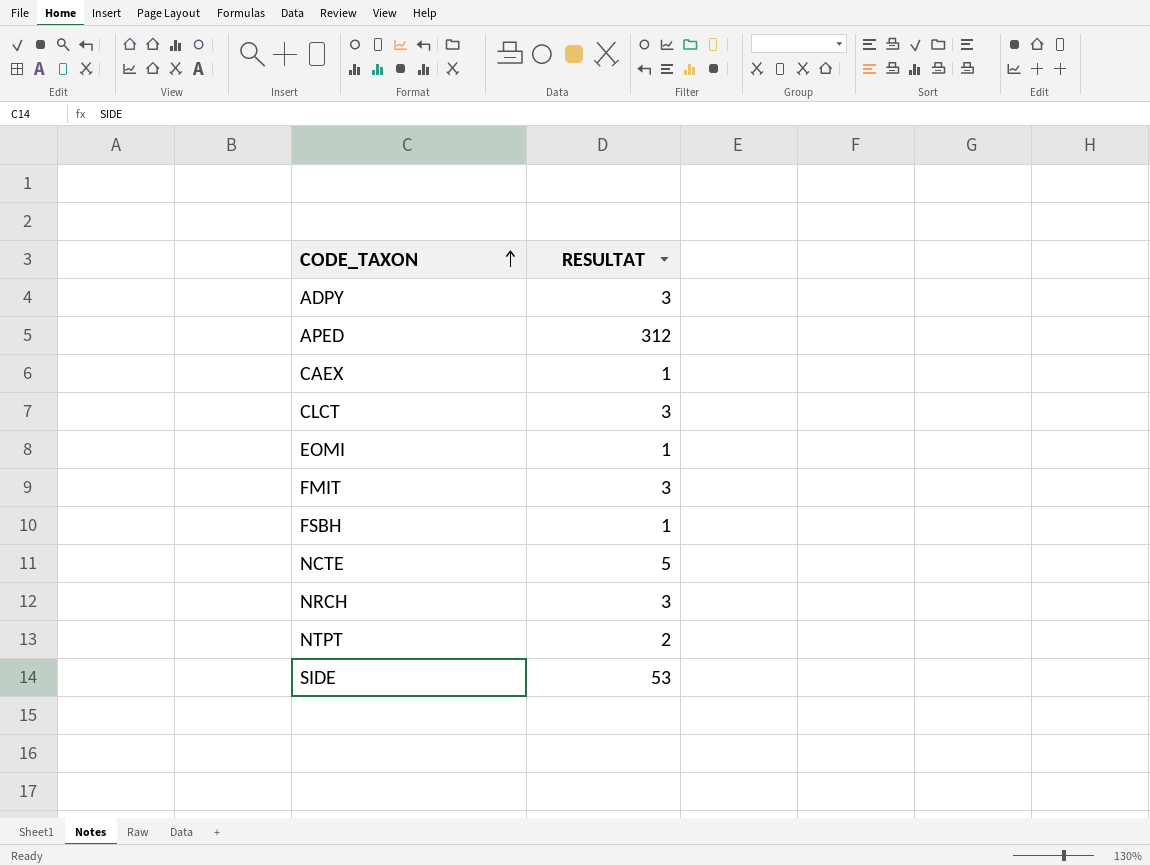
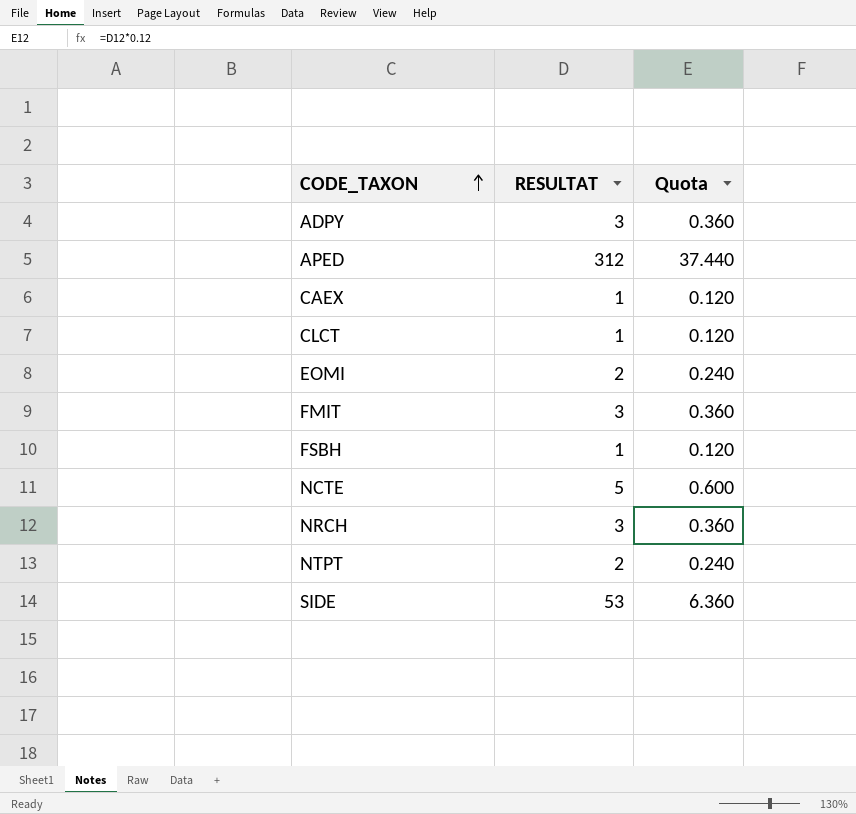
column Quota | formula: none -> [RESULTAT] * 0.12
CLCT | RESULTAT: 3 -> 1
EOMI | RESULTAT: 1 -> 2

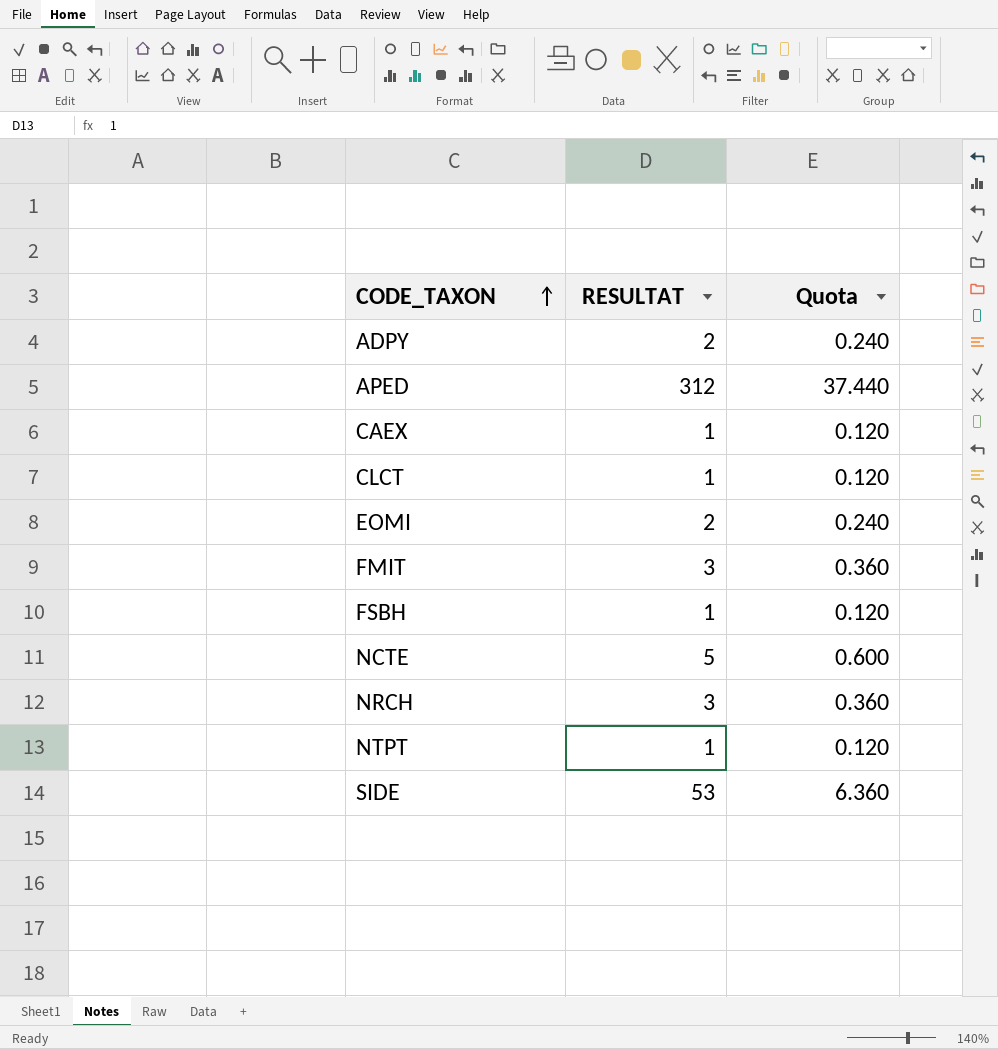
ADPY | RESULTAT: 3 -> 2
ADPY | Quota: 0.360 -> 0.240
NTPT | RESULTAT: 2 -> 1
NTPT | Quota: 0.240 -> 0.120

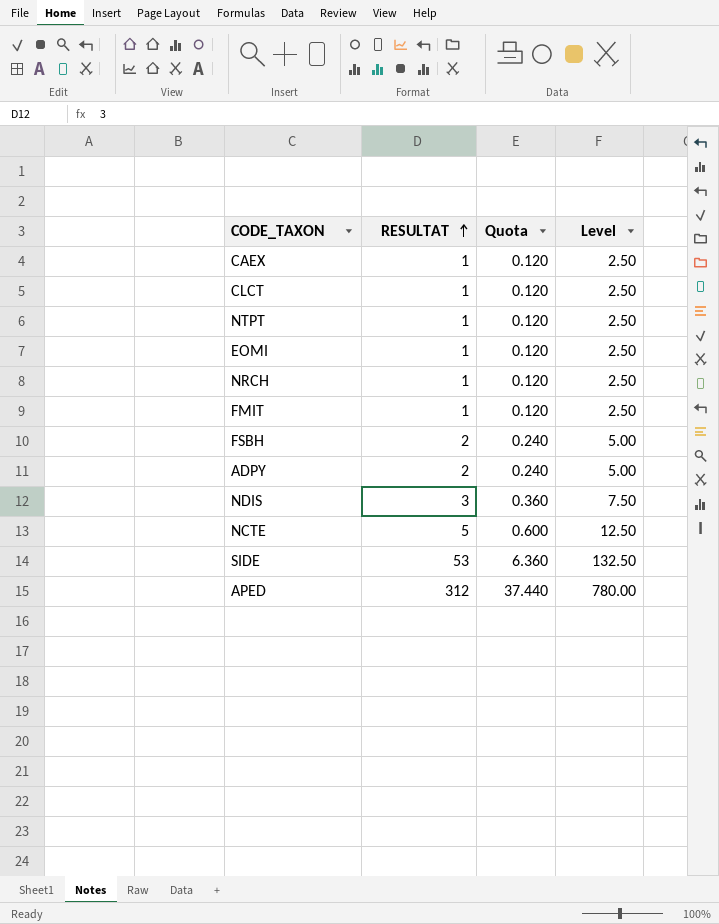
row order: CODE_TAXON ascending -> RESULTAT ascending
column Level | formula: none -> [RESULTAT] * 2.5
EOMI | RESULTAT: 2 -> 1
EOMI | Quota: 0.240 -> 0.120
NRCH | RESULTAT: 3 -> 1
NRCH | Quota: 0.360 -> 0.120
FMIT | RESULTAT: 3 -> 1
FMIT | Quota: 0.360 -> 0.120
FSBH | RESULTAT: 1 -> 2
FSBH | Quota: 0.120 -> 0.240
row NDIS: none -> 3 | 0.360 | 7.50

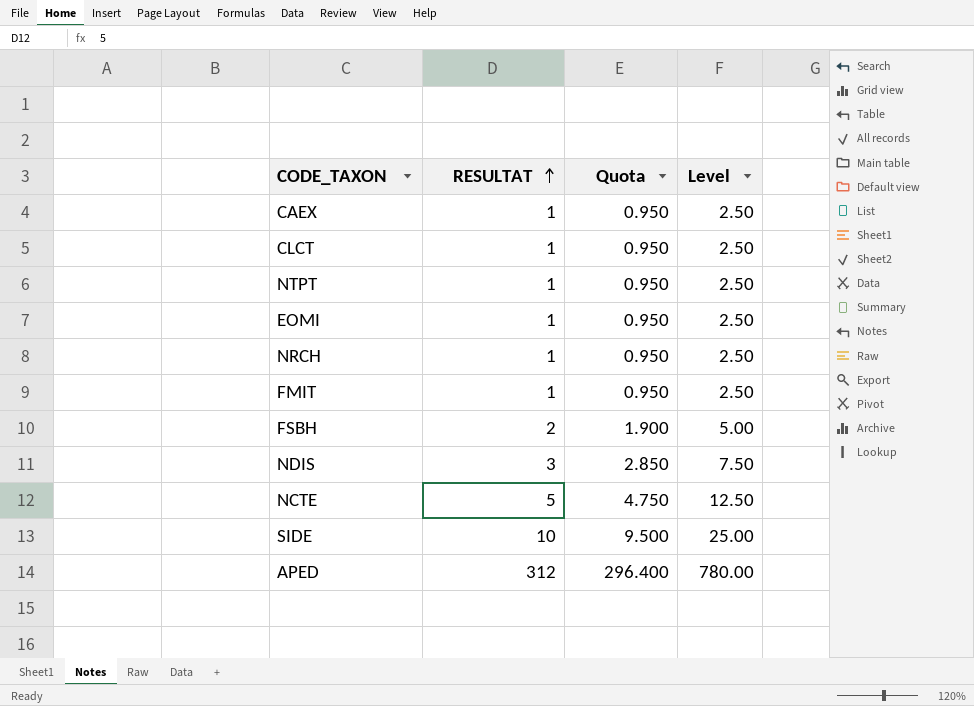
column Quota | formula: [RESULTAT] * 0.12 -> [RESULTAT] * 0.95
row ADPY: 2 | 0.240 | 5.00 -> none
SIDE | RESULTAT: 53 -> 10
SIDE | Level: 132.50 -> 25.00

